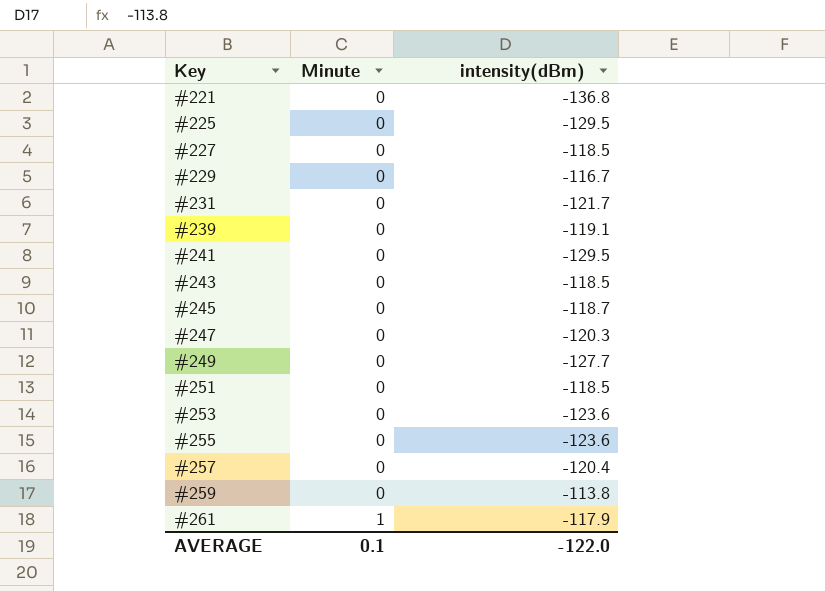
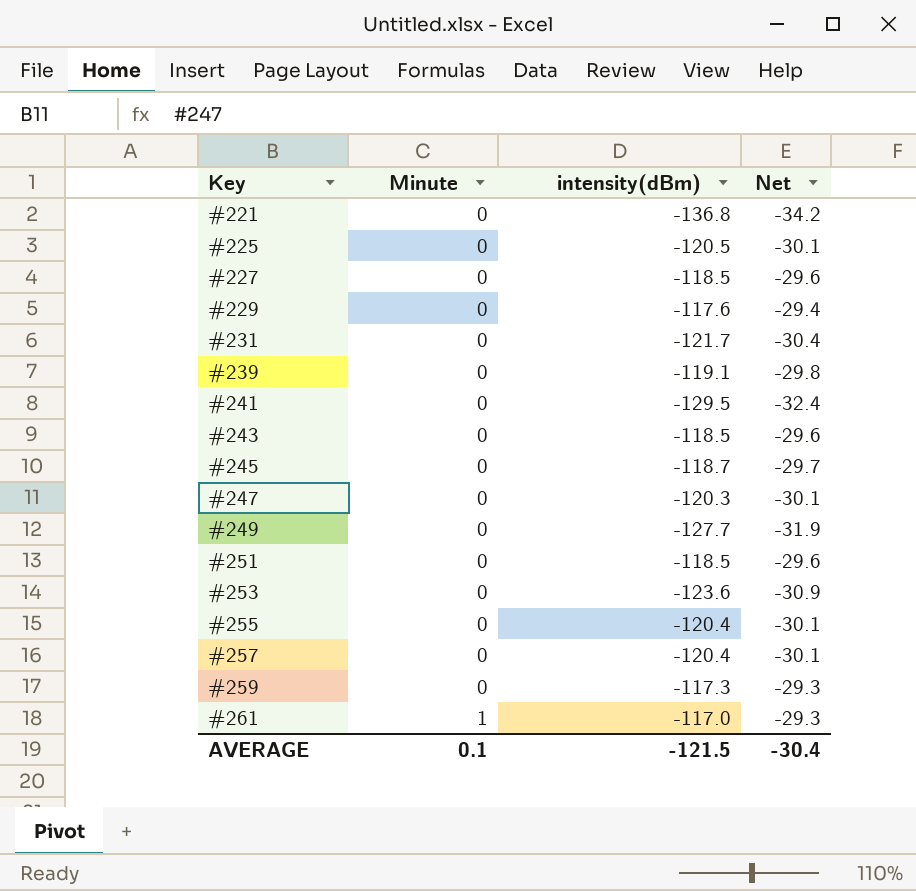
column Net | formula: none -> [intensity(dBm)] * 0.25
#225 | intensity(dBm): -129.5 -> -120.5
#229 | intensity(dBm): -116.7 -> -117.6
#255 | intensity(dBm): -123.6 -> -120.4
#259 | intensity(dBm): -113.8 -> -117.3
#261 | intensity(dBm): -117.9 -> -117.0
AVERAGE | intensity(dBm): -122.0 -> -121.5

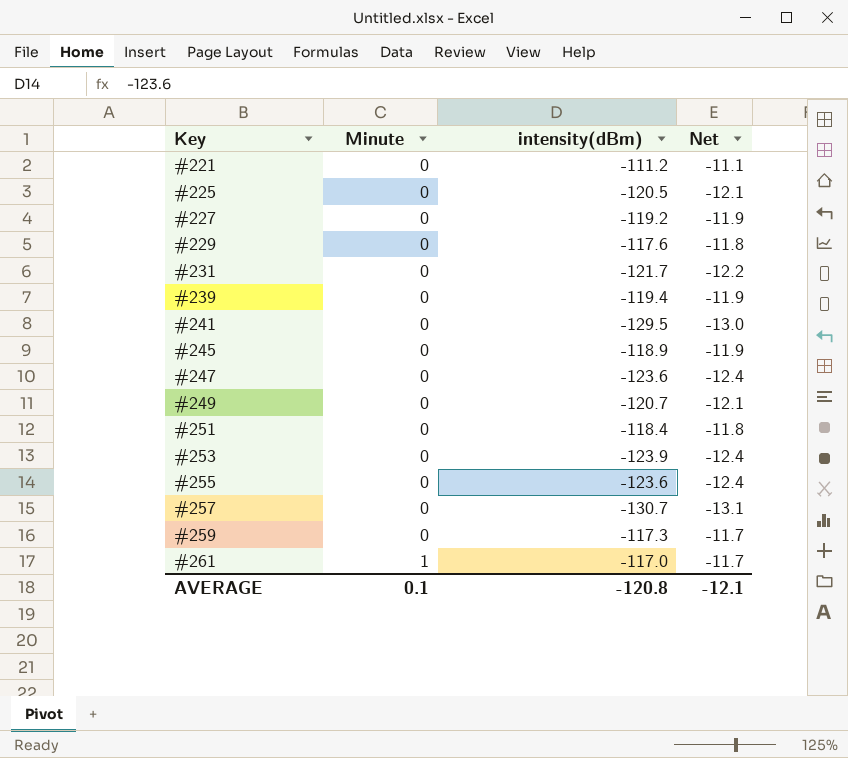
column Net | formula: [intensity(dBm)] * 0.25 -> [intensity(dBm)] * 0.1
row #243: 0 | -118.5 | -29.6 -> none
#221 | intensity(dBm): -136.8 -> -111.2
#227 | intensity(dBm): -118.5 -> -119.2
#239 | intensity(dBm): -119.1 -> -119.4
#245 | intensity(dBm): -118.7 -> -118.9
#247 | intensity(dBm): -120.3 -> -123.6
#249 | intensity(dBm): -127.7 -> -120.7
#251 | intensity(dBm): -118.5 -> -118.4
#253 | intensity(dBm): -123.6 -> -123.9
#255 | intensity(dBm): -120.4 -> -123.6
#257 | intensity(dBm): -120.4 -> -130.7
AVERAGE | intensity(dBm): -121.5 -> -120.8
AVERAGE | Net: -30.4 -> -12.1

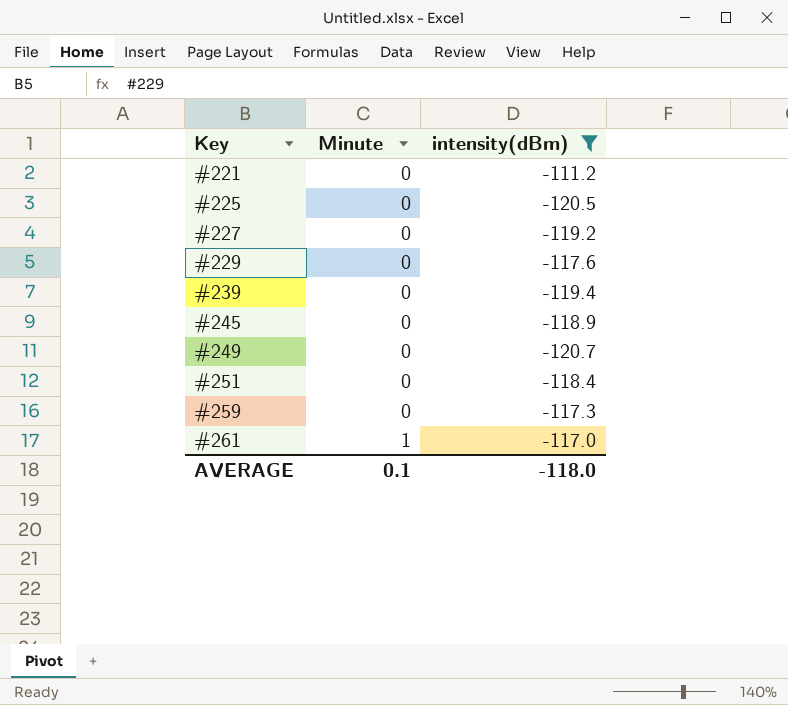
filter: none -> intensity(dBm) >= -120.7
column Net | formula: [intensity(dBm)] * 0.1 -> none
AVERAGE | intensity(dBm): -120.8 -> -118.0

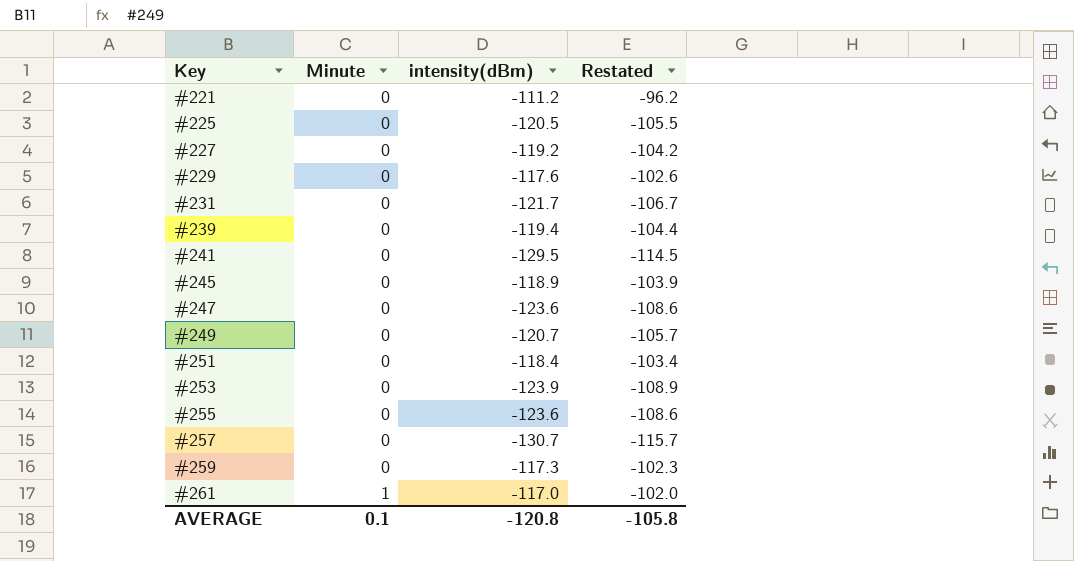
filter: intensity(dBm) >= -120.7 -> none
column Restated | formula: none -> [intensity(dBm)] + 15
AVERAGE | intensity(dBm): -118.0 -> -120.8

